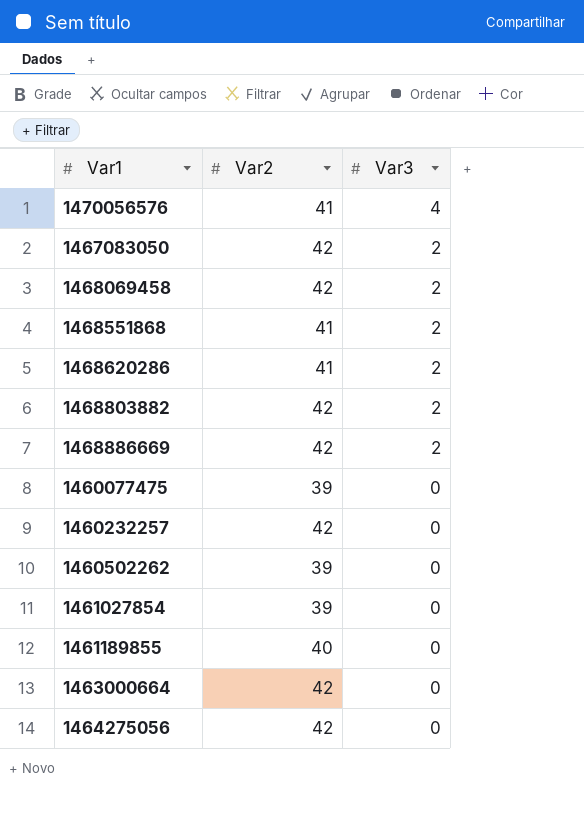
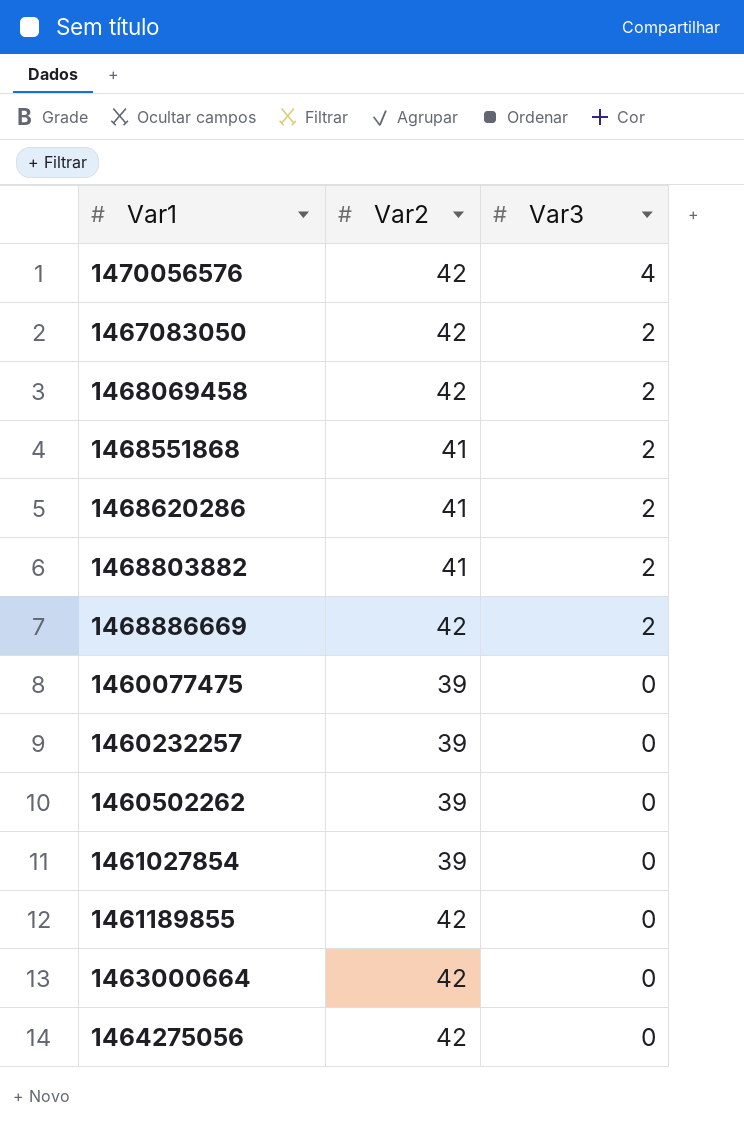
1470056576 | Var2: 41 -> 42
1468803882 | Var2: 42 -> 41
1460232257 | Var2: 42 -> 39
1461189855 | Var2: 40 -> 42

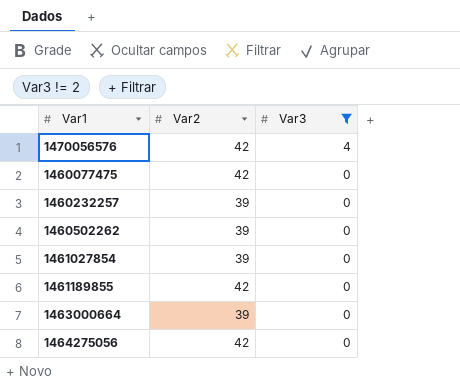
filter: none -> Var3 != 2
1460077475 | Var2: 39 -> 42
1463000664 | Var2: 42 -> 39

